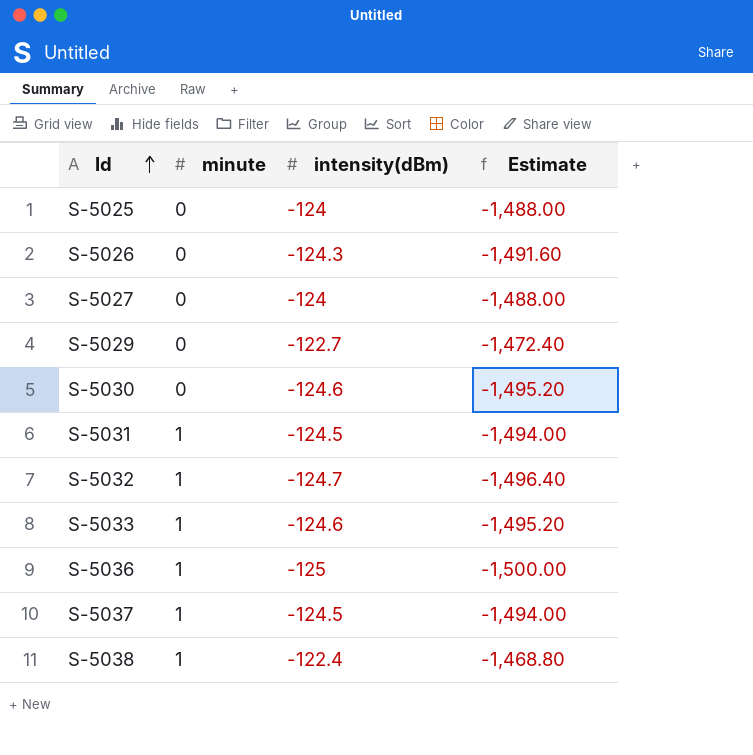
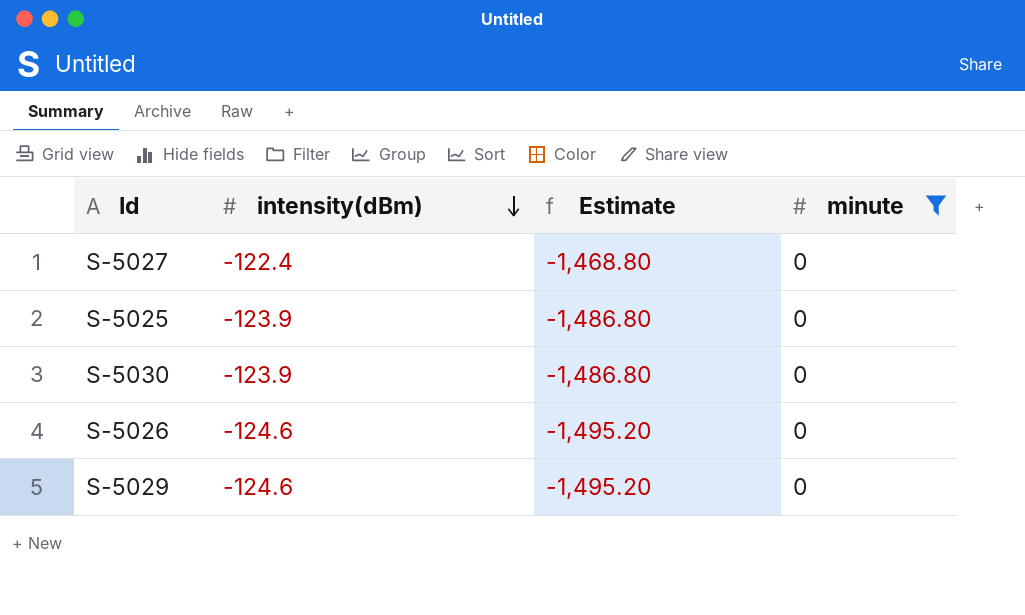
filter: none -> minute = 0
row order: Id ascending -> intensity(dBm) descending
column minute | position: 2 -> 4
S-5027 | intensity(dBm): -124 -> -122.4
S-5027 | Estimate: -1,488.00 -> -1,468.80
S-5025 | intensity(dBm): -124 -> -123.9
S-5025 | Estimate: -1,488.00 -> -1,486.80
S-5030 | intensity(dBm): -124.6 -> -123.9
S-5030 | Estimate: -1,495.20 -> -1,486.80
S-5026 | intensity(dBm): -124.3 -> -124.6
S-5026 | Estimate: -1,491.60 -> -1,495.20
S-5029 | intensity(dBm): -122.7 -> -124.6
S-5029 | Estimate: -1,472.40 -> -1,495.20

